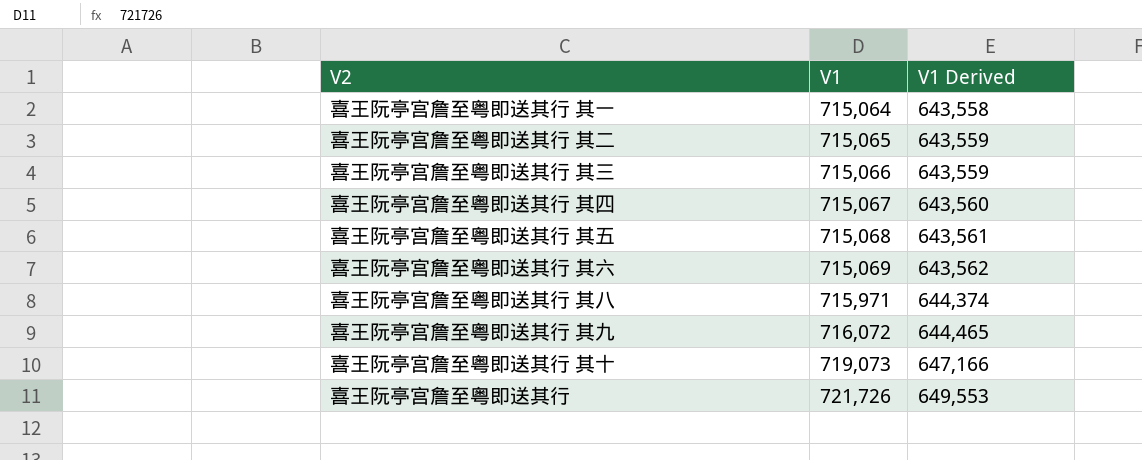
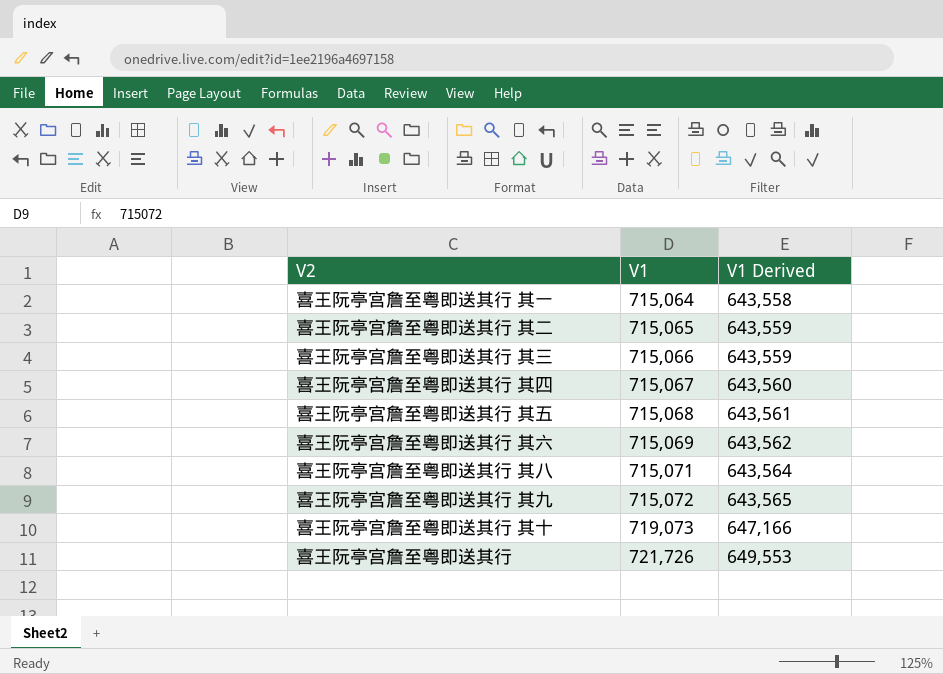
喜王阮亭宫詹至粤即送其行 其八 | V1: 715,971 -> 715,071
喜王阮亭宫詹至粤即送其行 其八 | V1 Derived: 644,374 -> 643,564
喜王阮亭宫詹至粤即送其行 其九 | V1: 716,072 -> 715,072
喜王阮亭宫詹至粤即送其行 其九 | V1 Derived: 644,465 -> 643,565

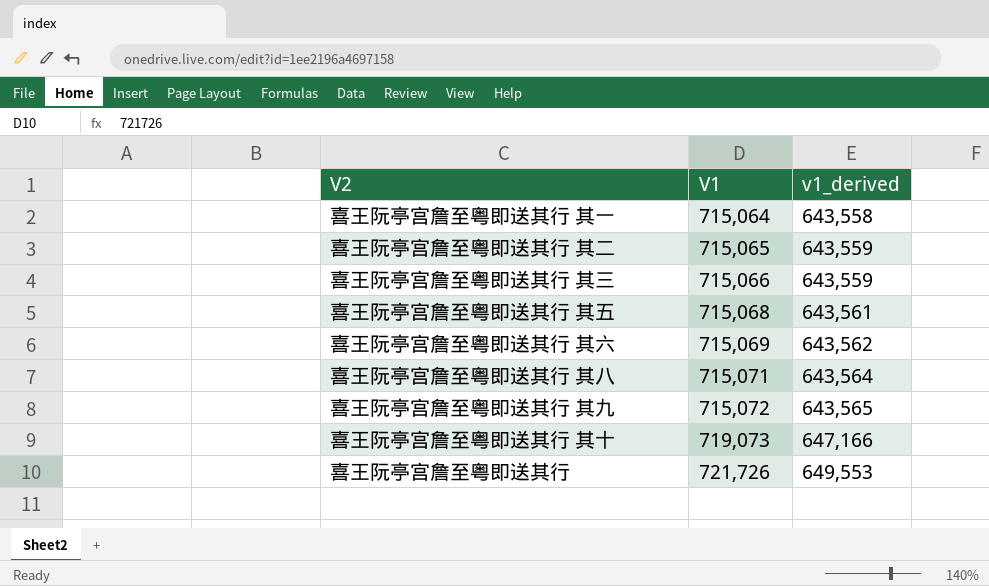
column name: V1 Derived -> v1_derived
row 喜王阮亭宫詹至粤即送其行 其四: 715,067 | 643,560 -> none

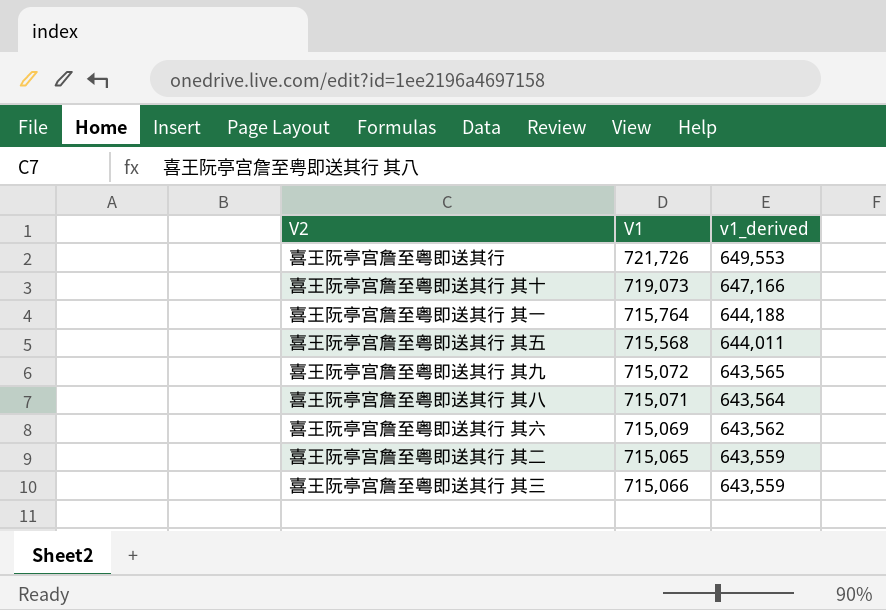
row order: V1 ascending -> v1_derived descending
喜王阮亭宫詹至粤即送其行 其一 | V1: 715,064 -> 715,764
喜王阮亭宫詹至粤即送其行 其一 | v1_derived: 643,558 -> 644,188
喜王阮亭宫詹至粤即送其行 其五 | V1: 715,068 -> 715,568
喜王阮亭宫詹至粤即送其行 其五 | v1_derived: 643,561 -> 644,011

